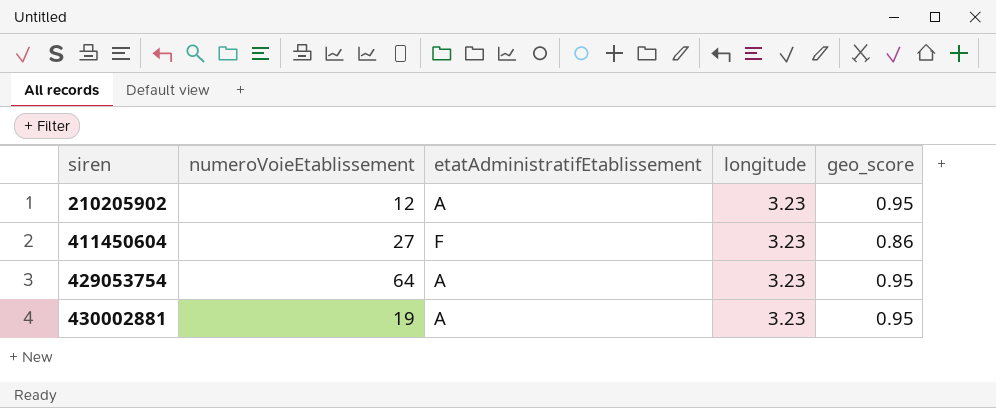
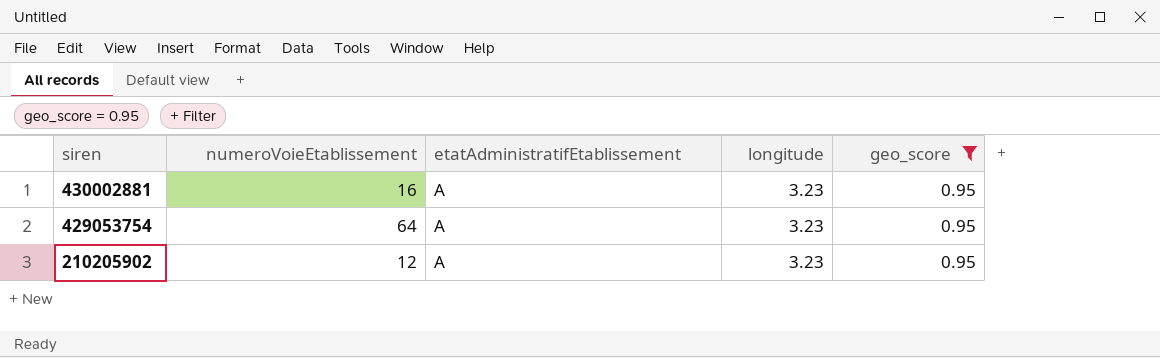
filter: none -> geo_score = 0.95
row order: siren ascending -> siren descending
430002881 | numeroVoieEtablissement: 19 -> 16

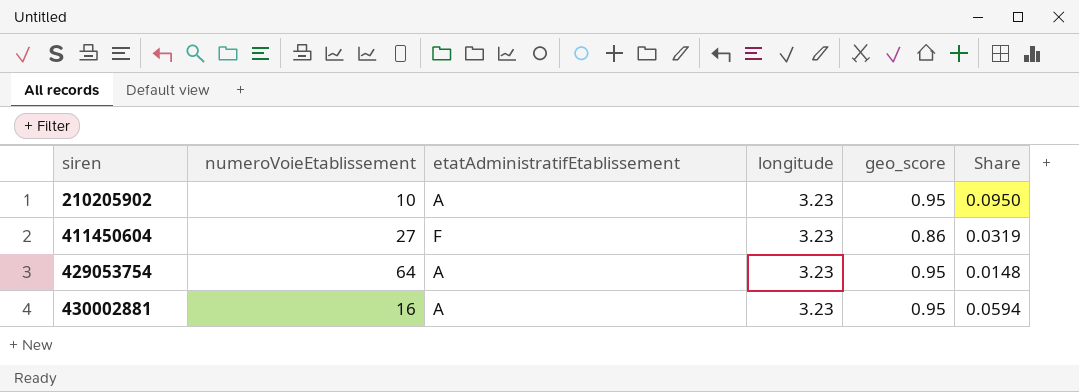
filter: geo_score = 0.95 -> none
row order: siren descending -> siren ascending
column Share | formula: none -> [geo_score] / [numeroVoieEtablissement]
210205902 | numeroVoieEtablissement: 12 -> 10

